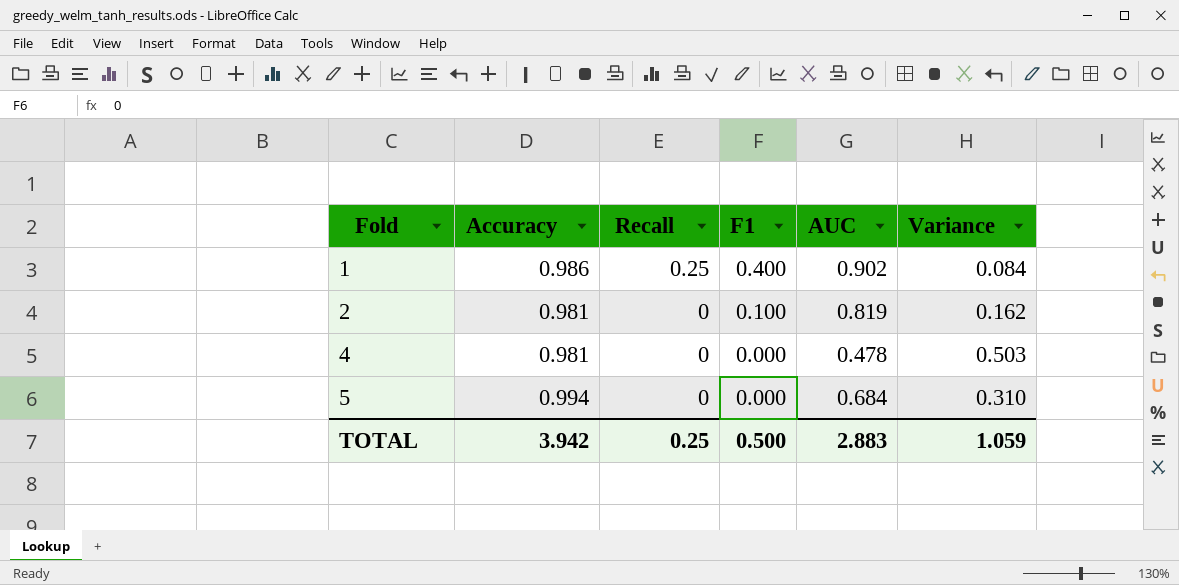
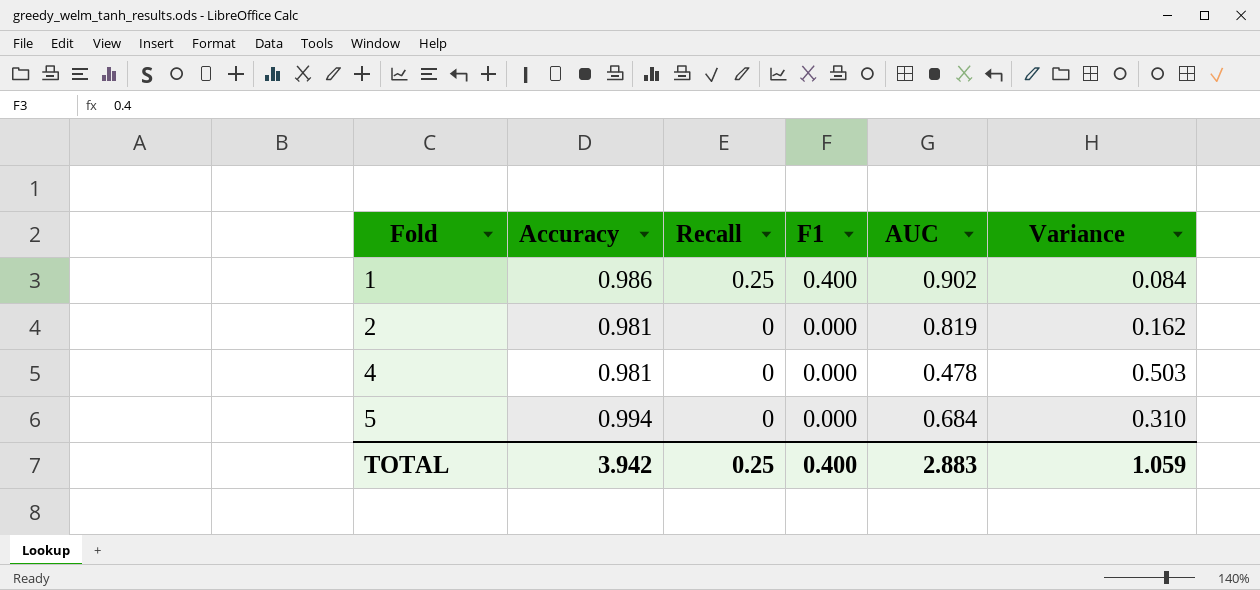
2 | F1: 0.100 -> 0.000
TOTAL | F1: 0.500 -> 0.400

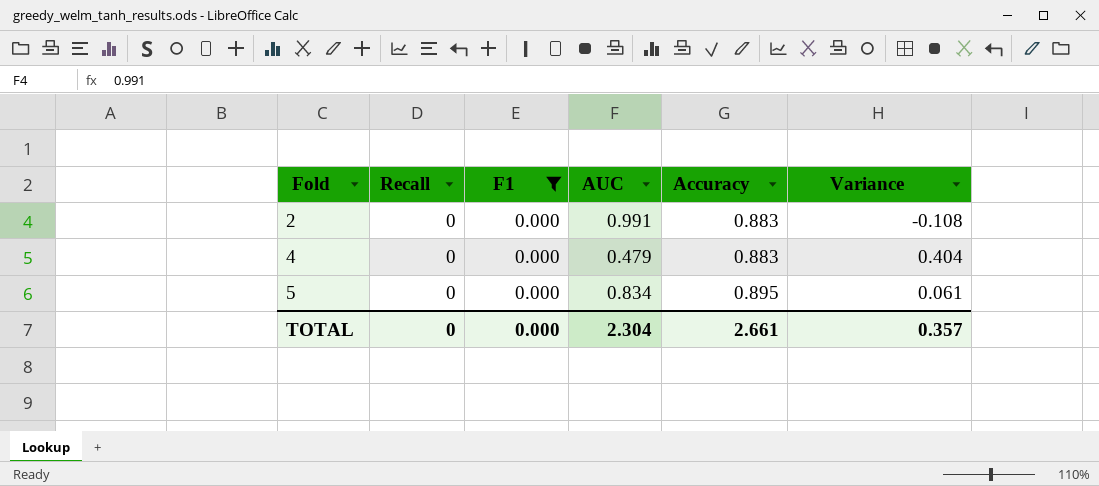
filter: none -> F1 = 0.000
column Accuracy | position: 2 -> 5
2 | AUC: 0.819 -> 0.991
2 | Accuracy: 0.981 -> 0.883
2 | Variance: 0.162 -> -0.108
4 | AUC: 0.478 -> 0.479
4 | Accuracy: 0.981 -> 0.883
4 | Variance: 0.503 -> 0.404
5 | AUC: 0.684 -> 0.834
5 | Accuracy: 0.994 -> 0.895
5 | Variance: 0.310 -> 0.061
TOTAL | Recall: 0.25 -> 0
TOTAL | F1: 0.400 -> 0.000
TOTAL | AUC: 2.883 -> 2.304
TOTAL | Accuracy: 3.942 -> 2.661
TOTAL | Variance: 1.059 -> 0.357

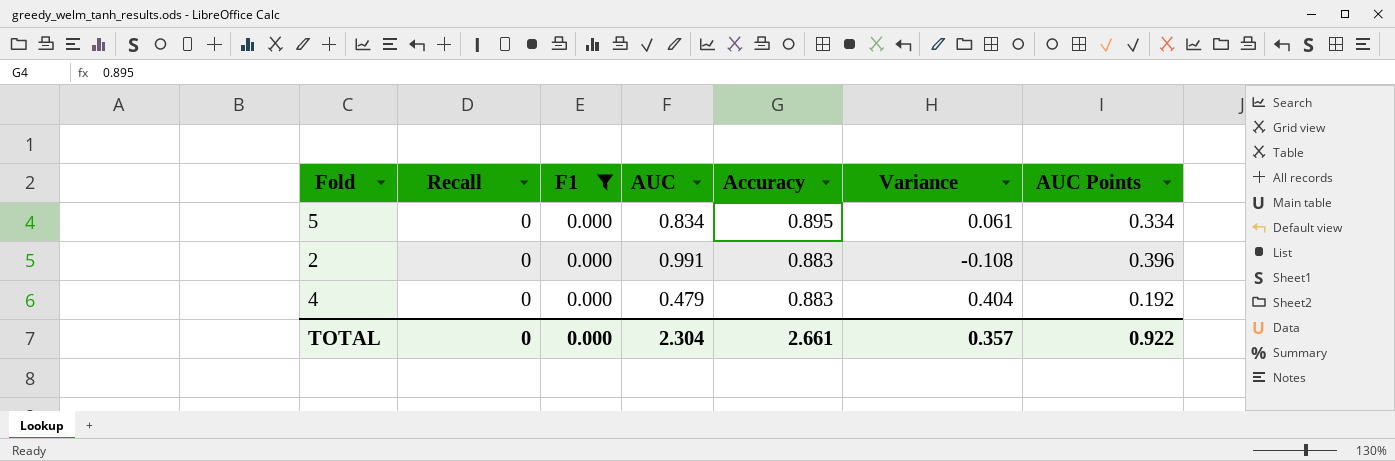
row order: Fold ascending -> Accuracy descending
column AUC Points | formula: none -> [AUC] * 0.4

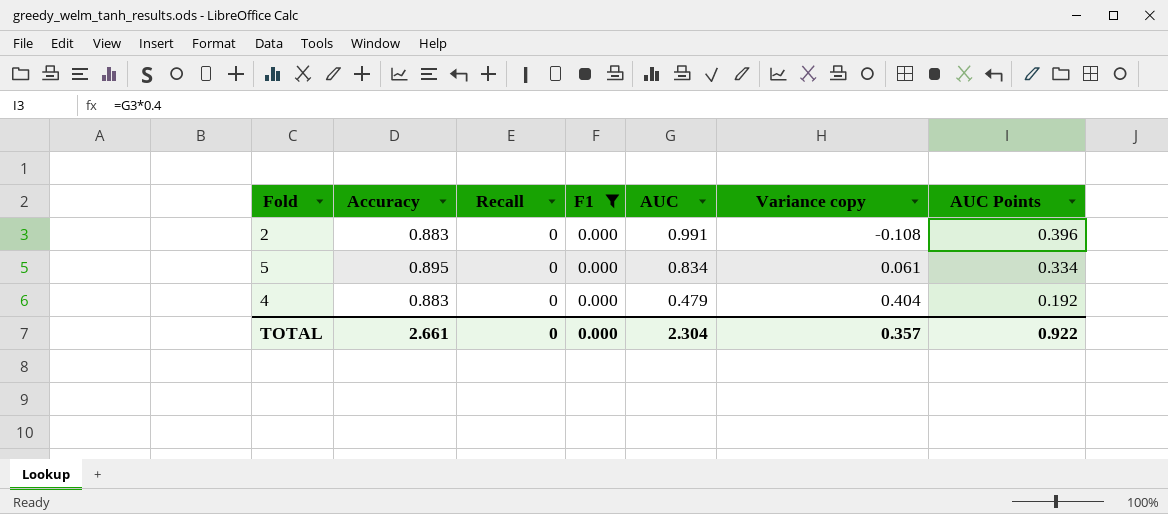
row order: Accuracy descending -> AUC descending
column Accuracy | position: 5 -> 2
column name: Variance -> Variance copy

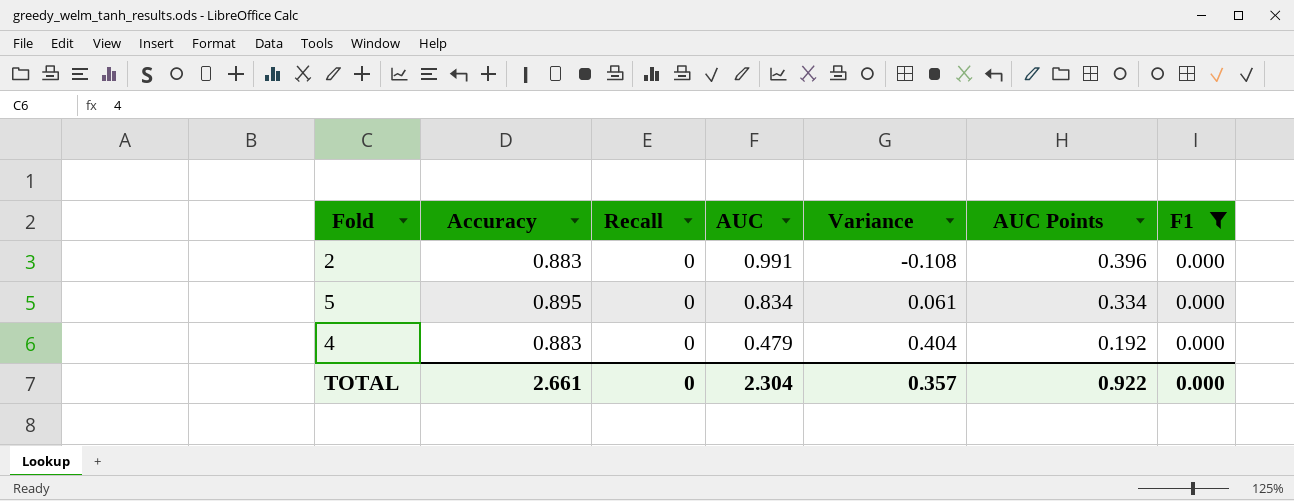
column name: Variance copy -> Variance
column F1 | position: 4 -> 7

